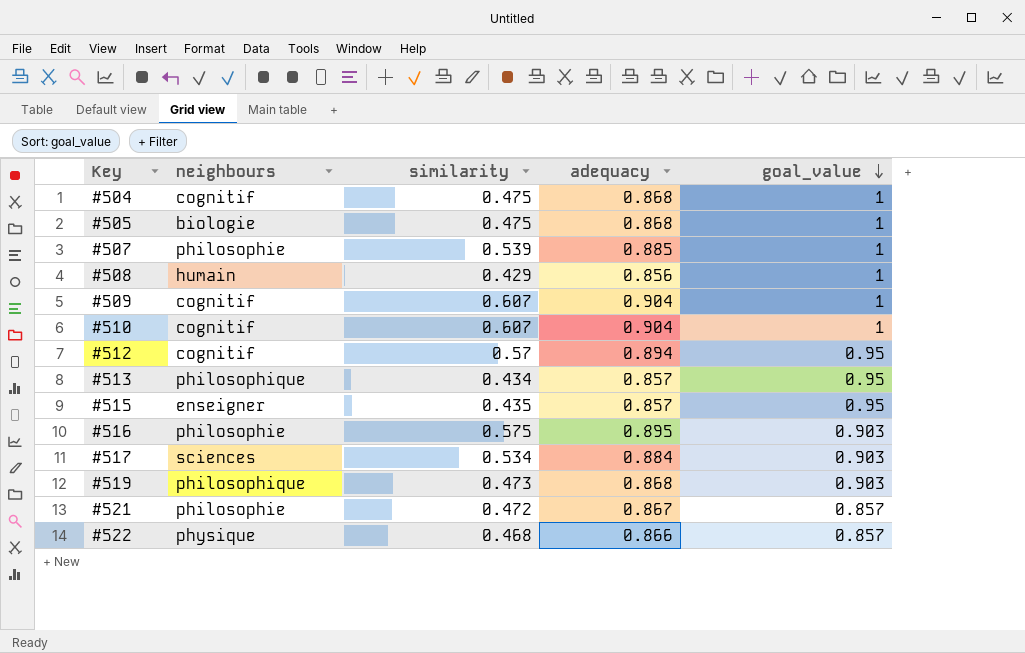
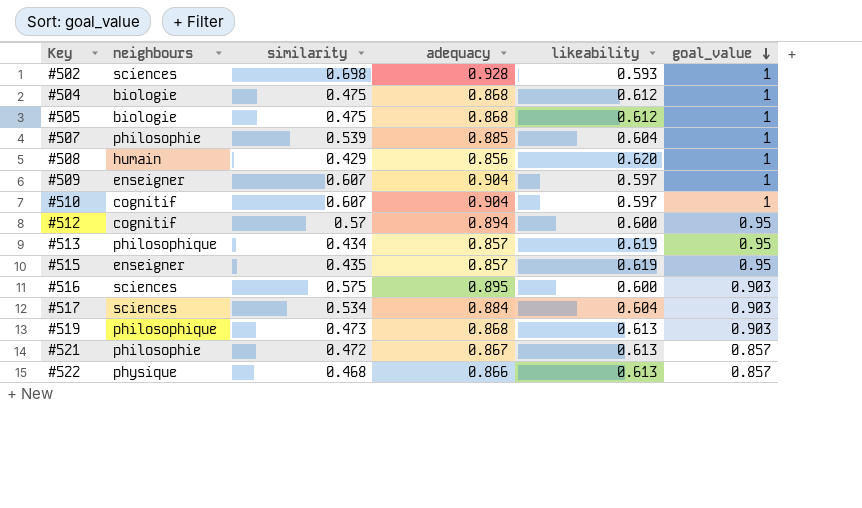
column likeability | position: none -> 5
row #502: none -> sciences | 0.698 | 0.928 | 0.593 | 1
#504 | neighbours: cognitif -> biologie
#509 | neighbours: cognitif -> enseigner
#516 | neighbours: philosophie -> sciences

